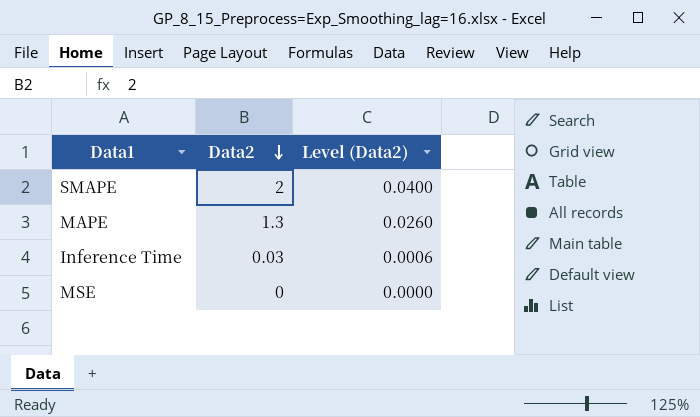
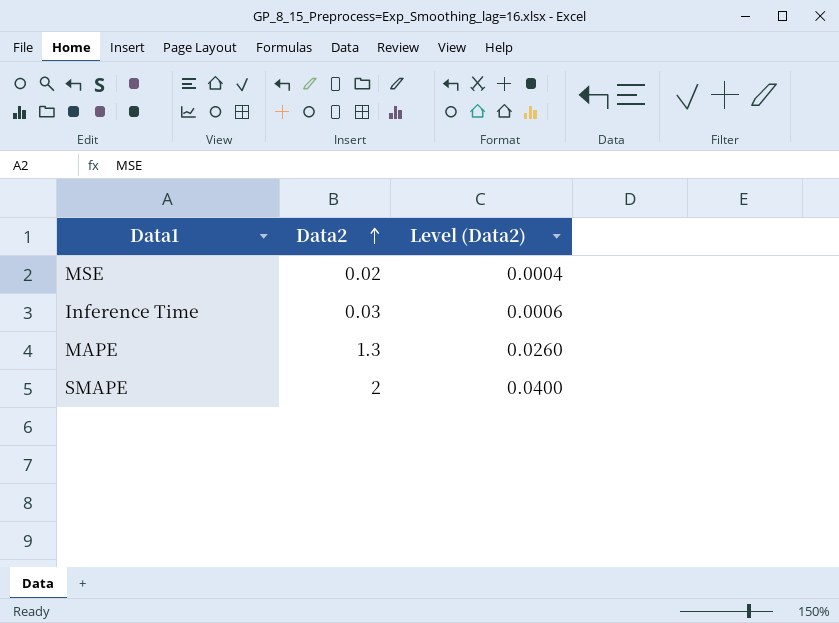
row order: Data2 descending -> Data2 ascending
MSE | Data2: 0 -> 0.02
MSE | Level (Data2): 0.0000 -> 0.0004

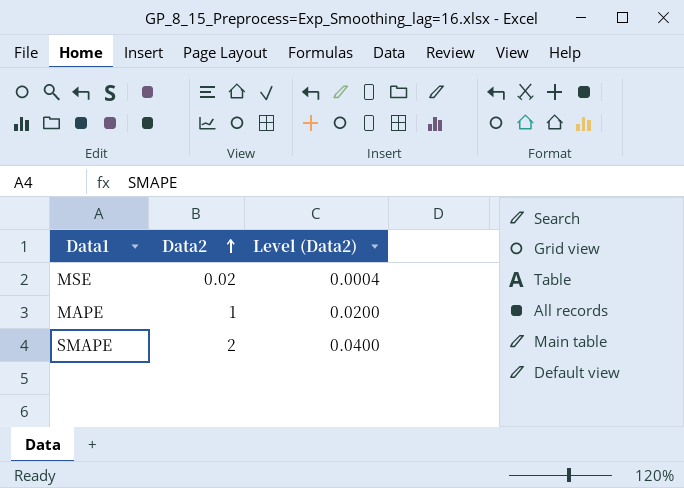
row Inference Time: 0.03 | 0.0006 -> none
MAPE | Data2: 1.3 -> 1
MAPE | Level (Data2): 0.0260 -> 0.0200

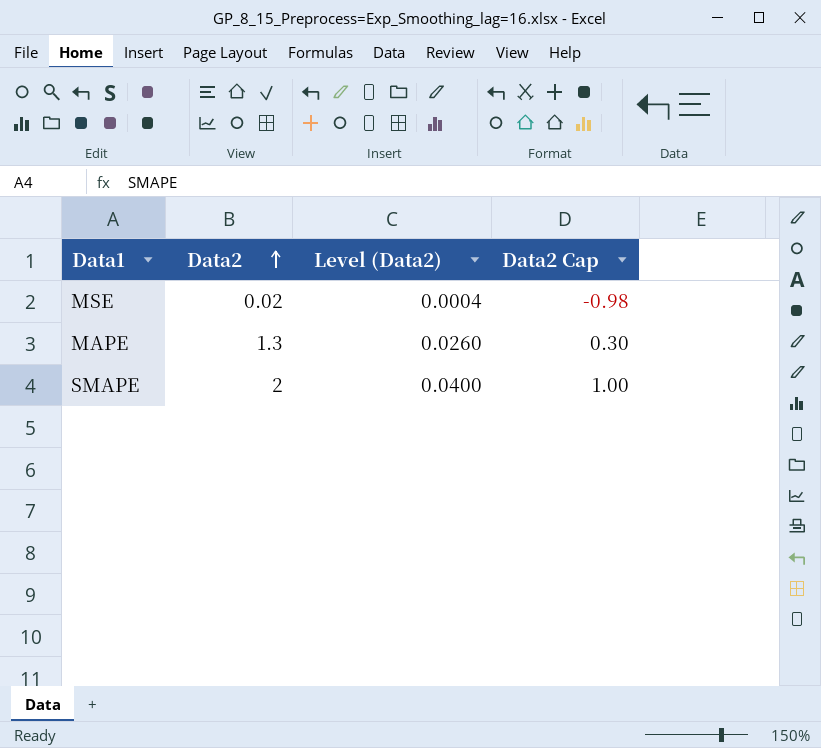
column Data2 Cap | formula: none -> [Data2] - 1
MAPE | Data2: 1 -> 1.3
MAPE | Level (Data2): 0.0200 -> 0.0260

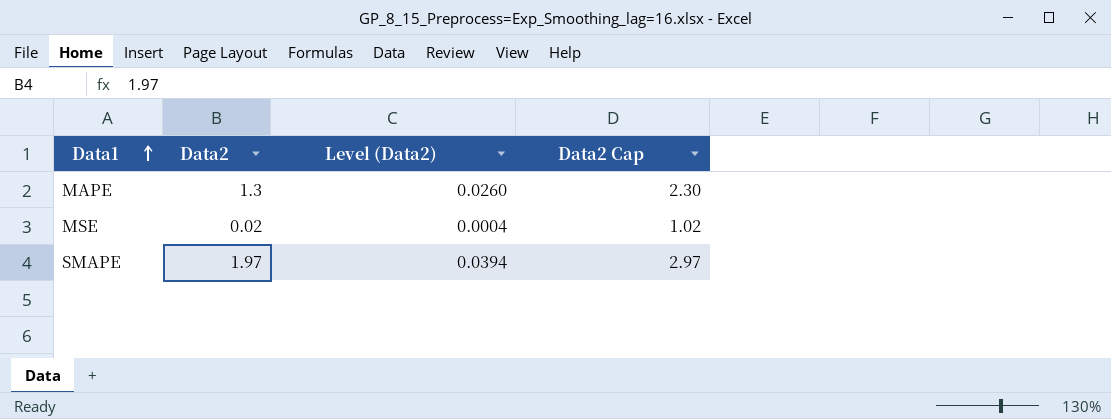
row order: Data2 ascending -> Data1 ascending
column Data2 Cap | formula: [Data2] - 1 -> [Data2] + 1
SMAPE | Data2: 2 -> 1.97
SMAPE | Level (Data2): 0.0400 -> 0.0394

